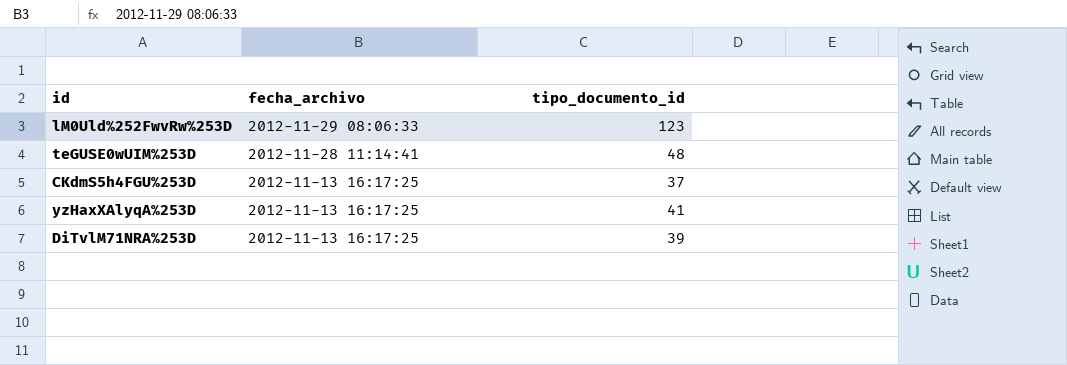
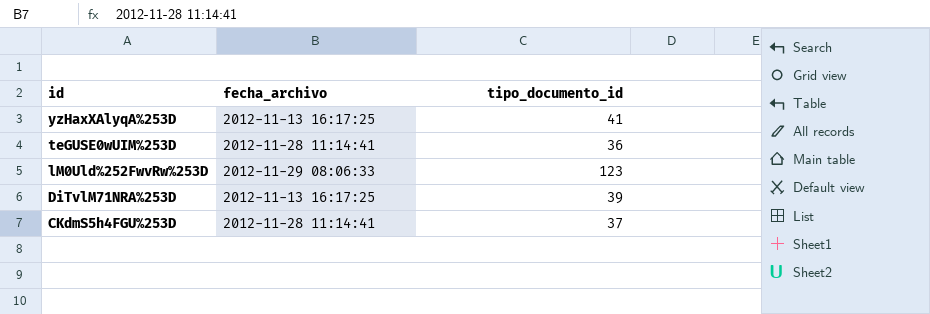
row order: fecha_archivo descending -> id descending
teGUSE0wUIM%253D | tipo_documento_id: 48 -> 36
CKdmS5h4FGU%253D | fecha_archivo: 2012-11-13 16:17:25 -> 2012-11-28 11:14:41

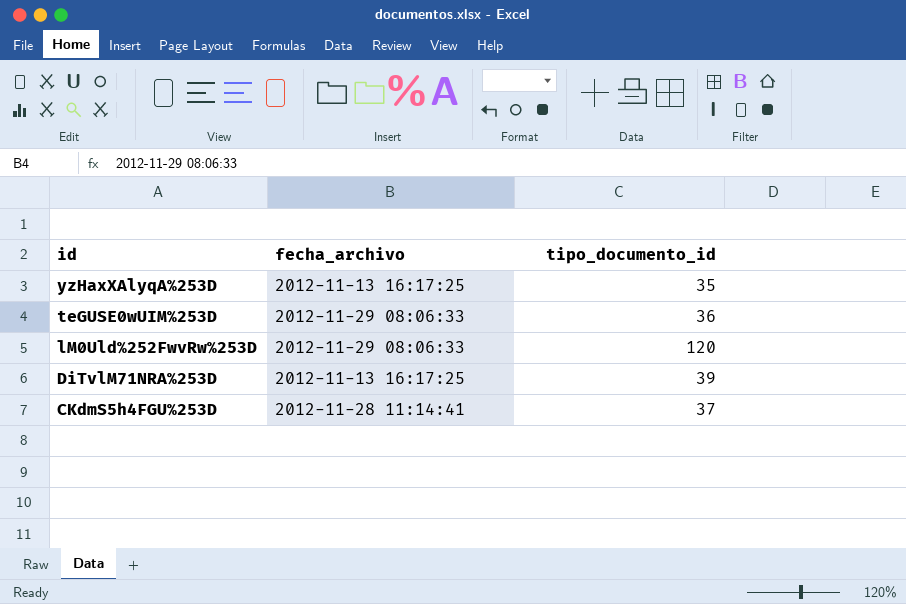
yzHaxXAlyqA%253D | tipo_documento_id: 41 -> 35
teGUSE0wUIM%253D | fecha_archivo: 2012-11-28 11:14:41 -> 2012-11-29 08:06:33
lM0Uld%252FwvRw%253D | tipo_documento_id: 123 -> 120

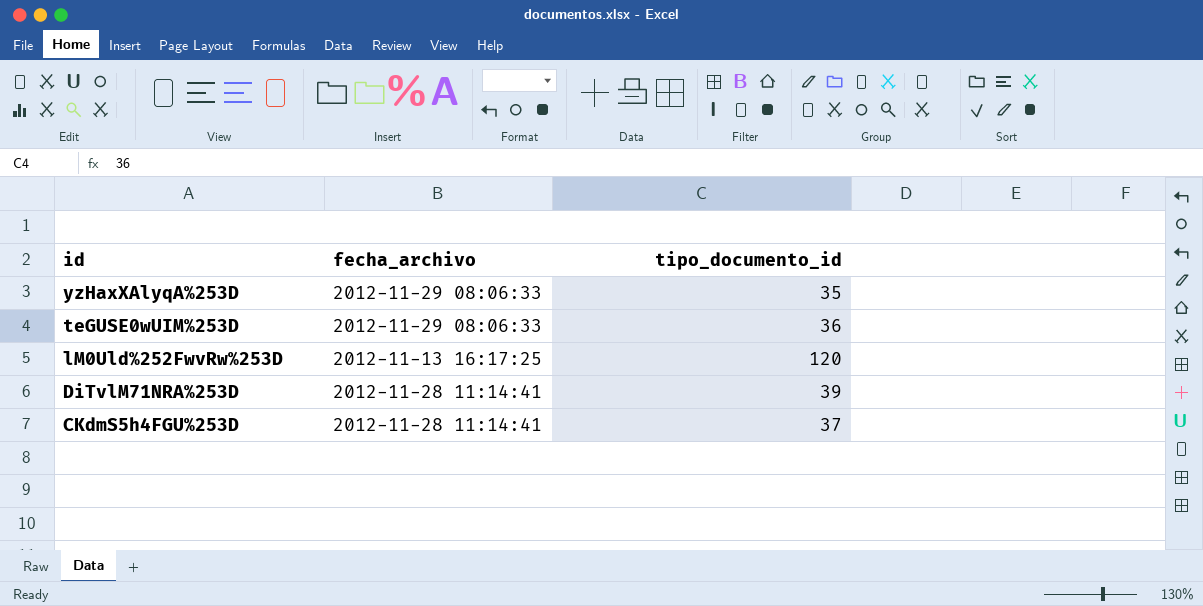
yzHaxXAlyqA%253D | fecha_archivo: 2012-11-13 16:17:25 -> 2012-11-29 08:06:33
lM0Uld%252FwvRw%253D | fecha_archivo: 2012-11-29 08:06:33 -> 2012-11-13 16:17:25
DiTvlM71NRA%253D | fecha_archivo: 2012-11-13 16:17:25 -> 2012-11-28 11:14:41

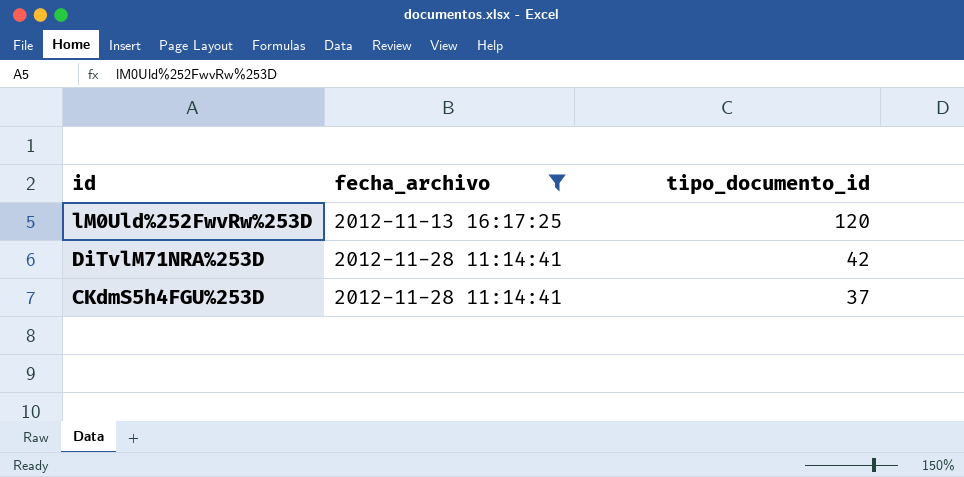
filter: none -> fecha_archivo != 2012-11-29 08:06:33
DiTvlM71NRA%253D | tipo_documento_id: 39 -> 42

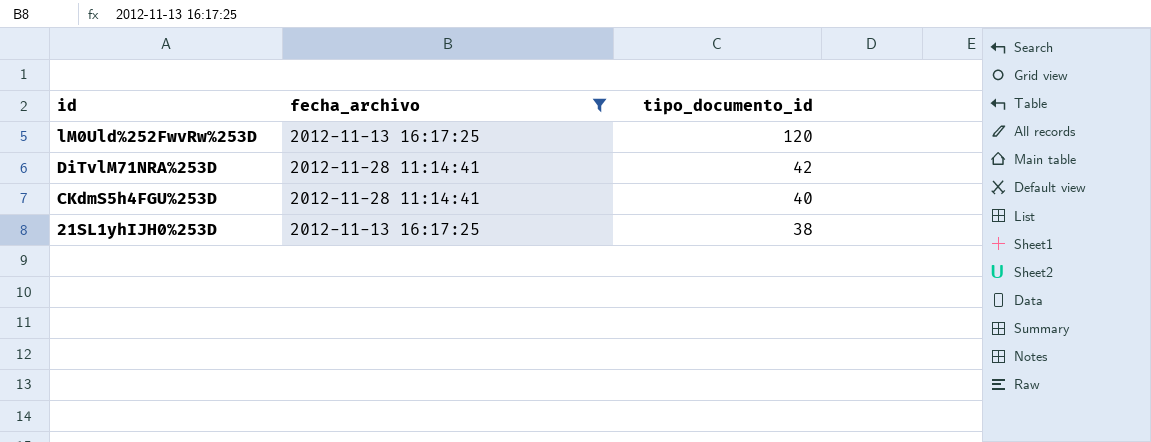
CKdmS5h4FGU%253D | tipo_documento_id: 37 -> 40
row 21SL1yhIJH0%253D: none -> 2012-11-13 16:17:25 | 38

